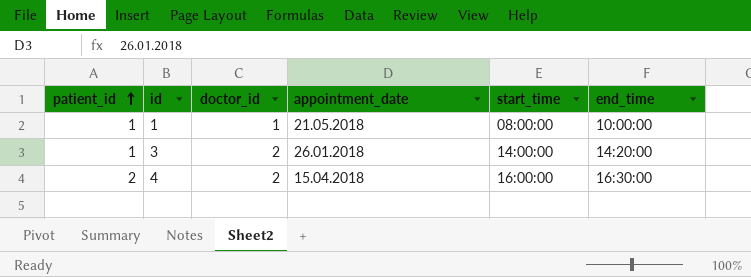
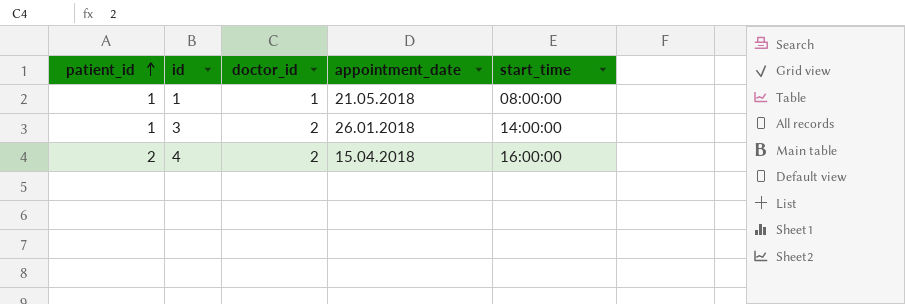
column end_time | position: 6 -> none

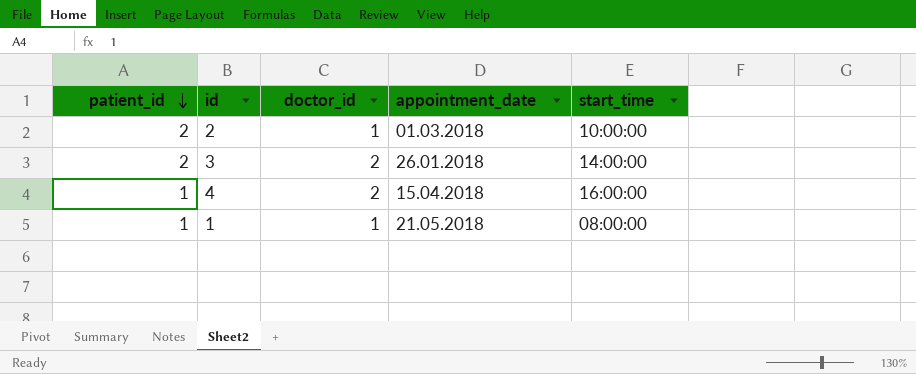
row order: patient_id ascending -> patient_id descending
row 2: none -> 2 | 1 | 01.03.2018 | 10:00:00
3 | patient_id: 1 -> 2
4 | patient_id: 2 -> 1

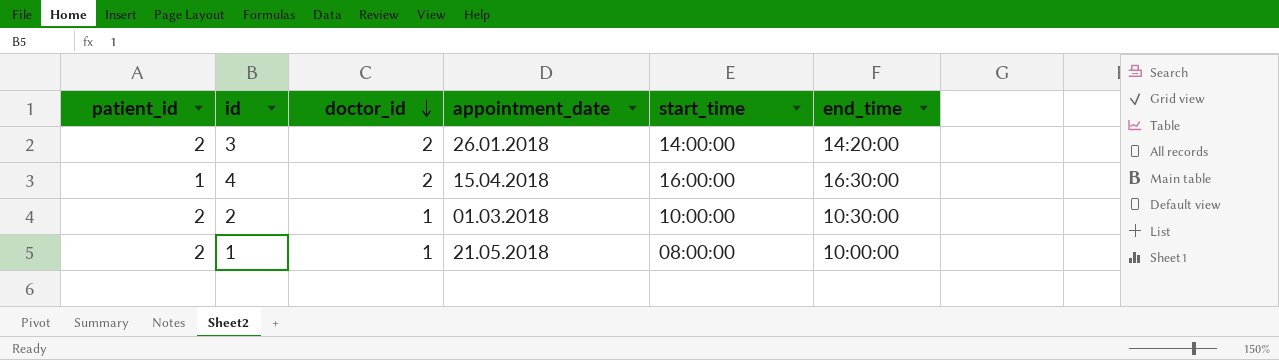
row order: patient_id descending -> doctor_id descending
column end_time | position: none -> 6
1 | patient_id: 1 -> 2

